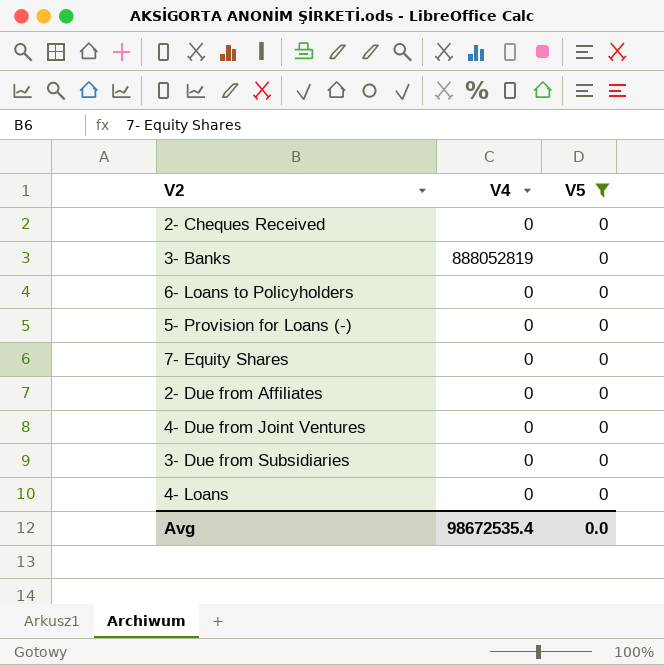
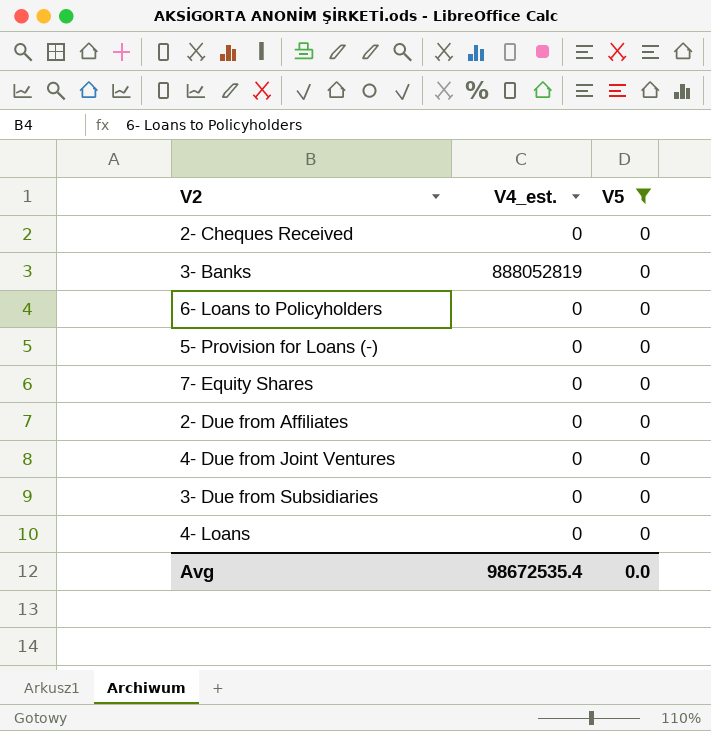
column name: V4 -> V4_est.

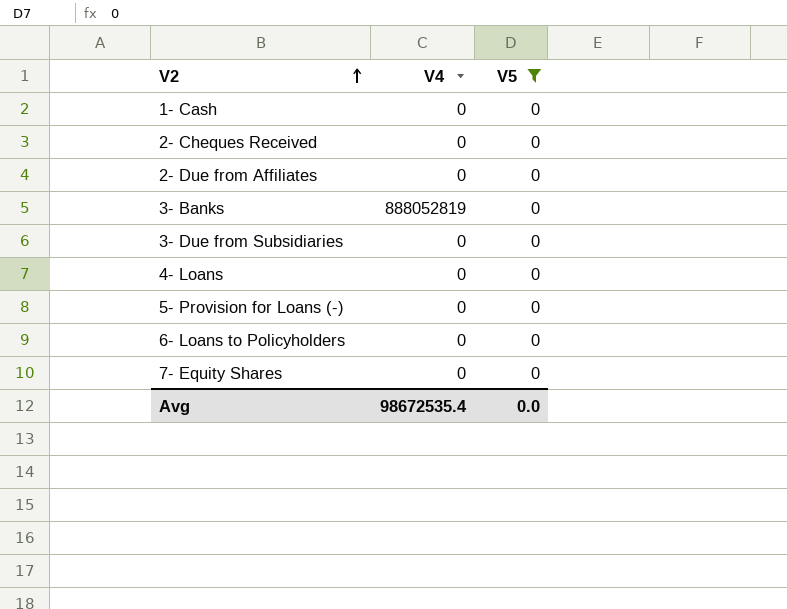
row order: none -> V2 ascending
column name: V4_est. -> V4
row 4- Due from Joint Ventures: 0 | 0 -> none
row 1- Cash: none -> 0 | 0

